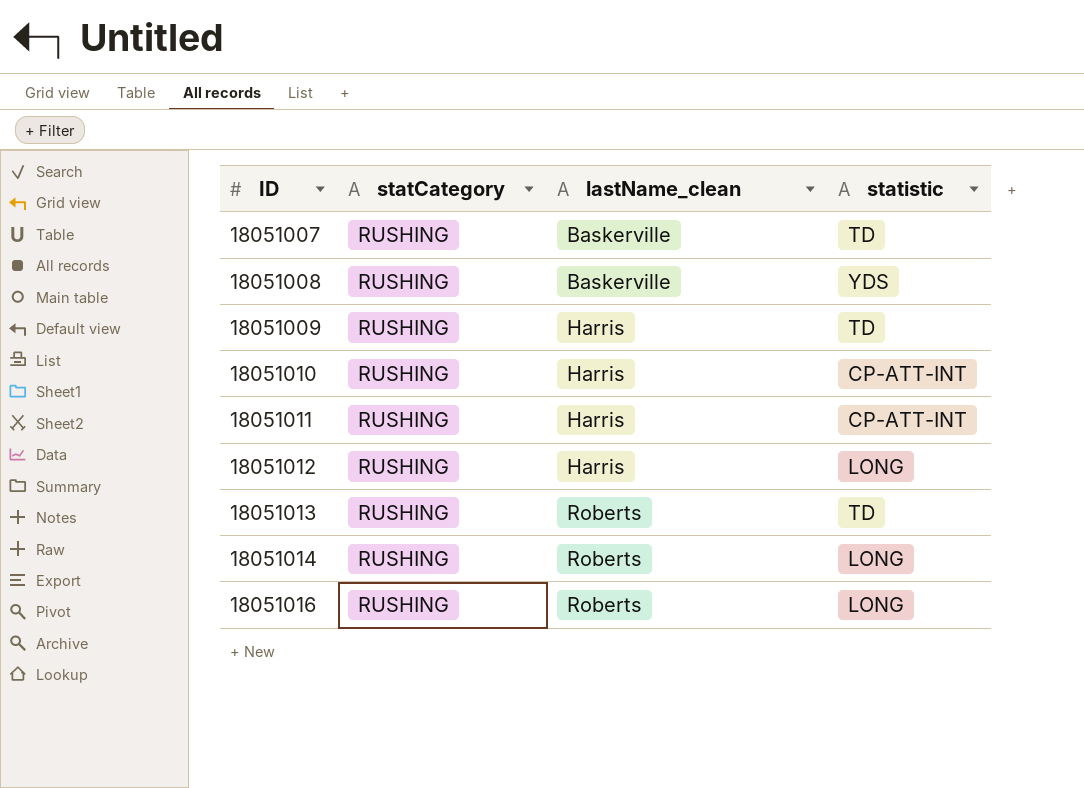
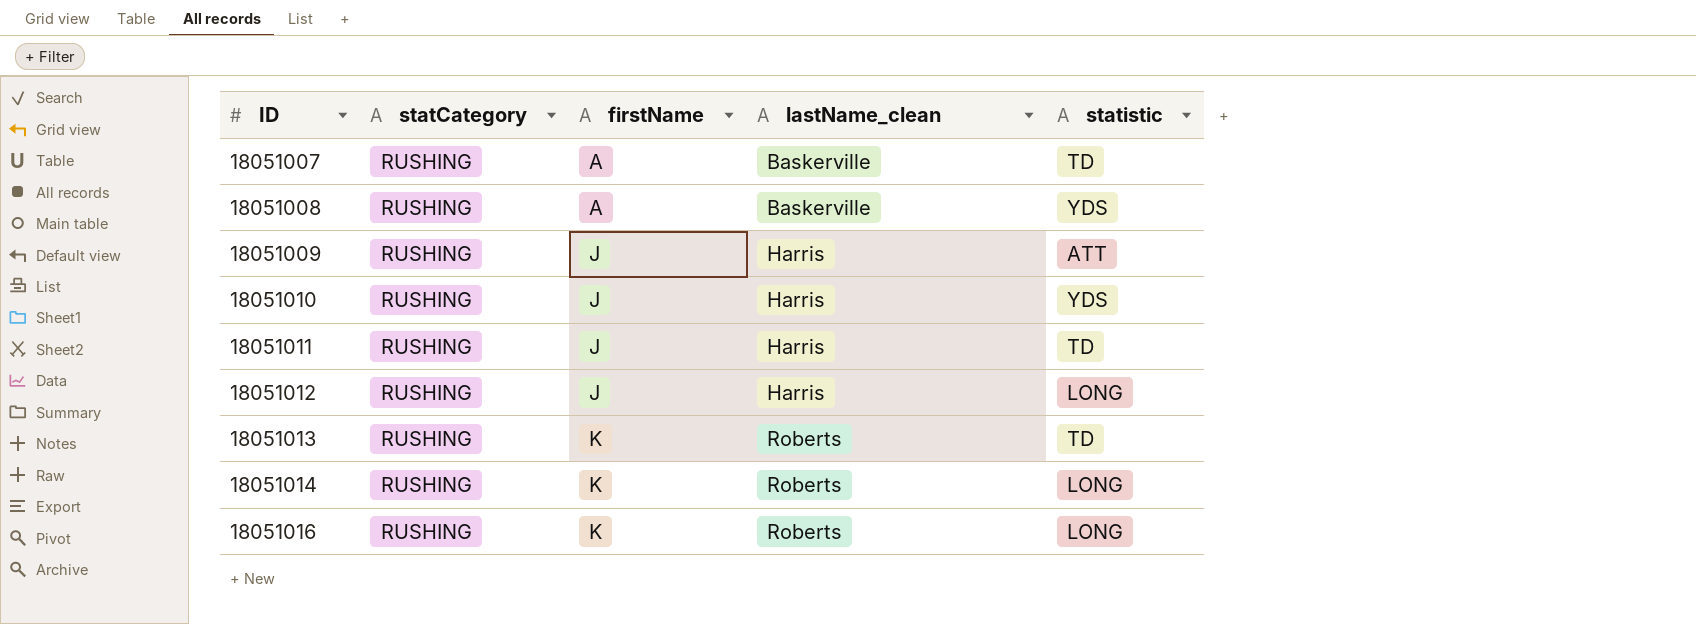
column firstName | position: none -> 3
18051009 | statistic: TD -> ATT
18051010 | statistic: CP-ATT-INT -> YDS
18051011 | statistic: CP-ATT-INT -> TD

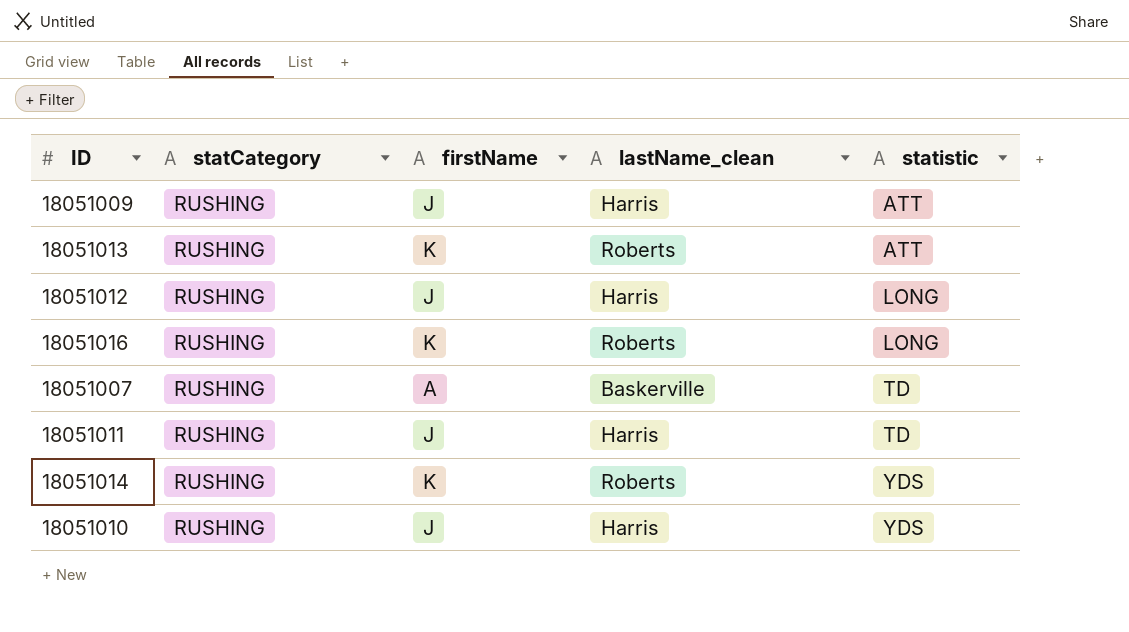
row order: ID ascending -> statistic ascending
row 18051008: RUSHING | A | Baskerville | YDS -> none
18051013 | statistic: TD -> ATT
18051014 | statistic: LONG -> YDS

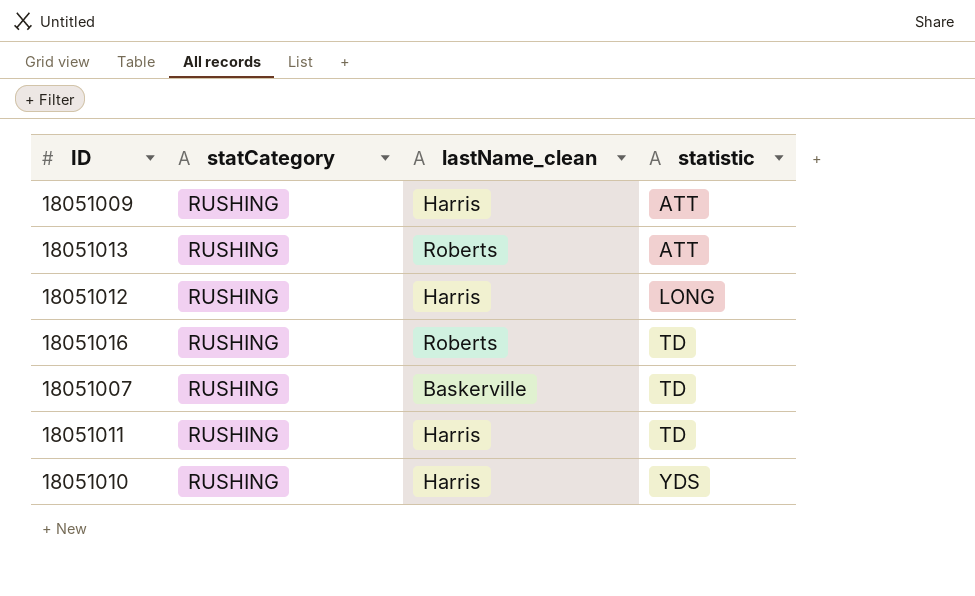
column firstName | position: 3 -> none
row 18051014: RUSHING | K | Roberts | YDS -> none
18051016 | statistic: LONG -> TD

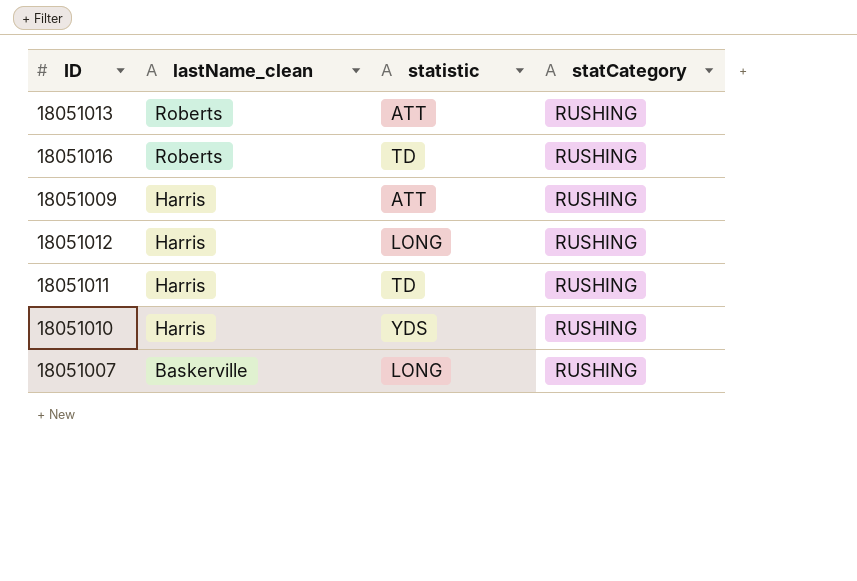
row order: statistic ascending -> lastName_clean descending
column statCategory | position: 2 -> 4
18051007 | statistic: TD -> LONG

